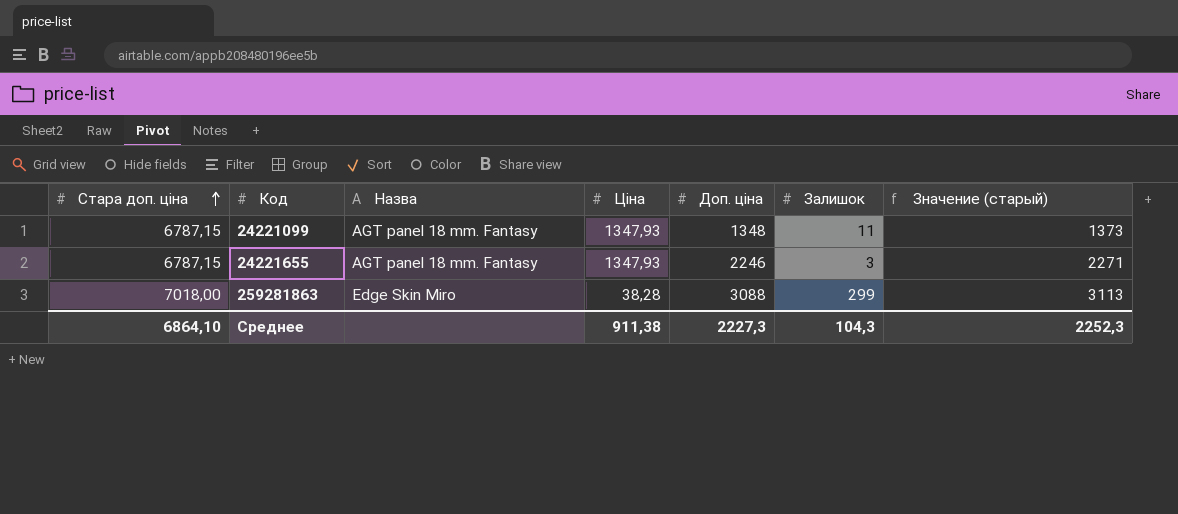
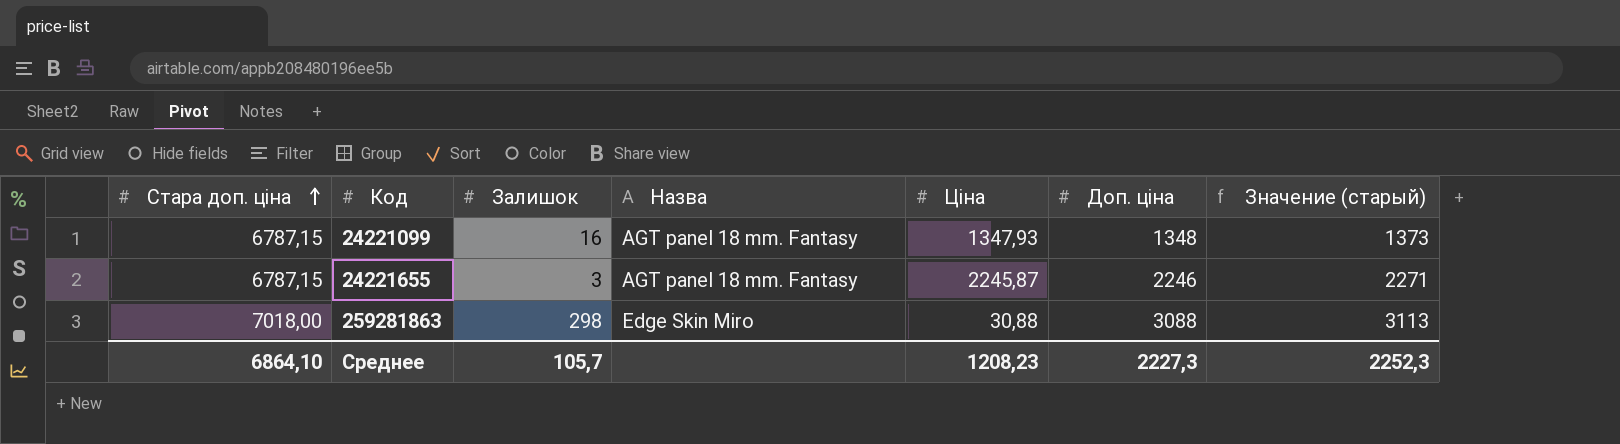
column Залишок | position: 6 -> 3
24221099 | Залишок: 11 -> 16
24221655 | Ціна: 1347,93 -> 2245,87
259281863 | Залишок: 299 -> 298
259281863 | Ціна: 38,28 -> 30,88
Среднее | Залишок: 104,3 -> 105,7
Среднее | Ціна: 911,38 -> 1208,23

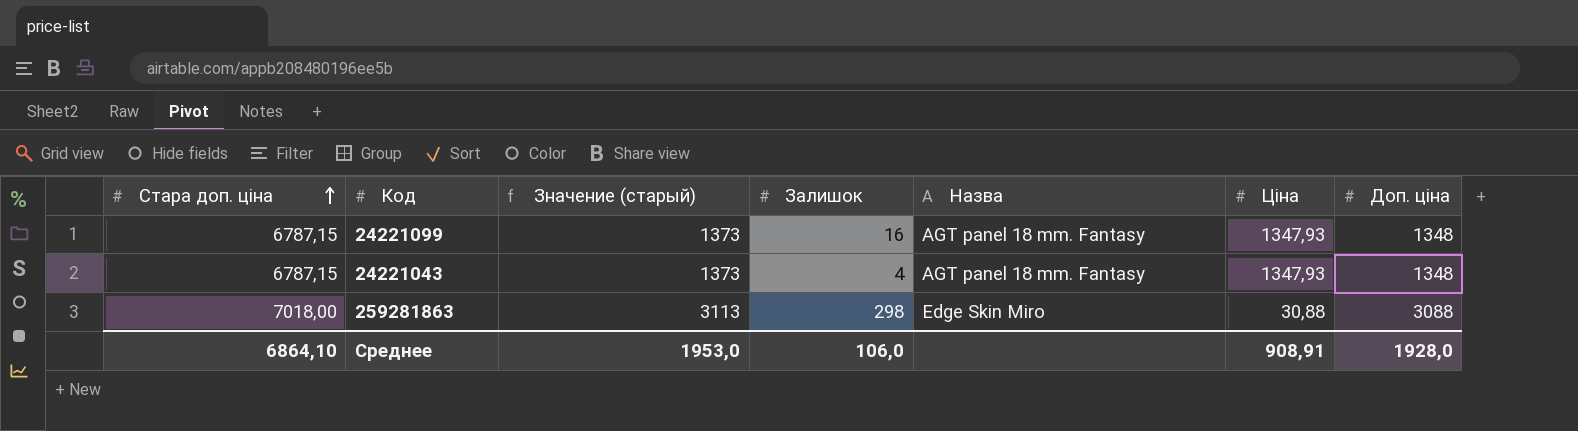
column Значение (старый) | position: 7 -> 3
row 24221655: 6787,15 | 3 | AGT panel 18 mm. Fantasy | 2245,87 | 2246 | 2271 -> none
row 24221043: none -> 6787,15 | 1373 | 4 | AGT panel 18 mm. Fantasy | 1347,93 | 1348
Среднее | Значение (старый): 2252,3 -> 1953,0
Среднее | Залишок: 105,7 -> 106,0
Среднее | Ціна: 1208,23 -> 908,91
Среднее | Доп. ціна: 2227,3 -> 1928,0

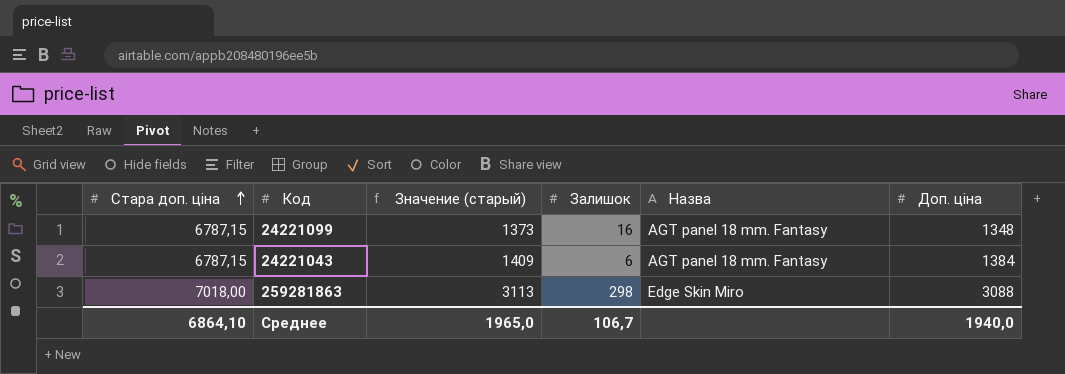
column Ціна | position: 6 -> none
24221043 | Значение (старый): 1373 -> 1409
24221043 | Залишок: 4 -> 6
24221043 | Доп. ціна: 1348 -> 1384
Среднее | Значение (старый): 1953,0 -> 1965,0
Среднее | Залишок: 106,0 -> 106,7
Среднее | Доп. ціна: 1928,0 -> 1940,0

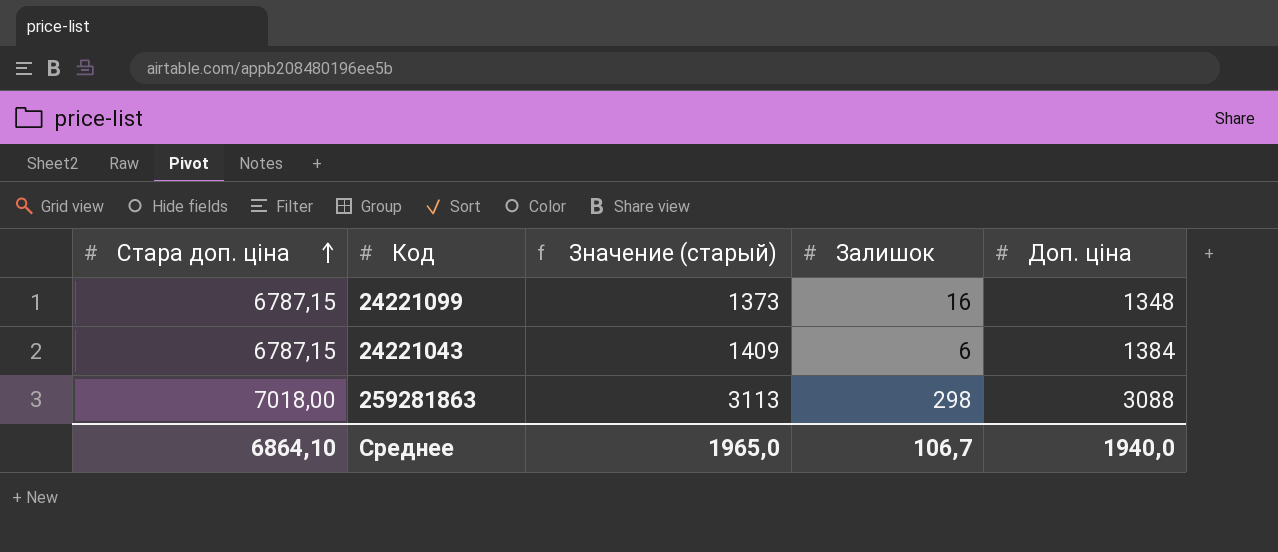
column Назва | position: 5 -> none

